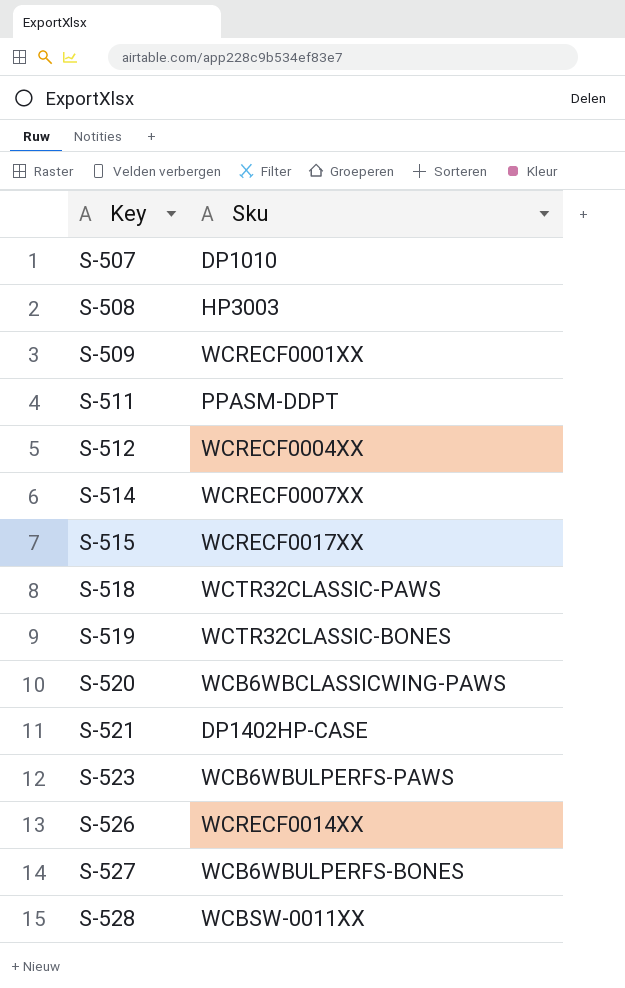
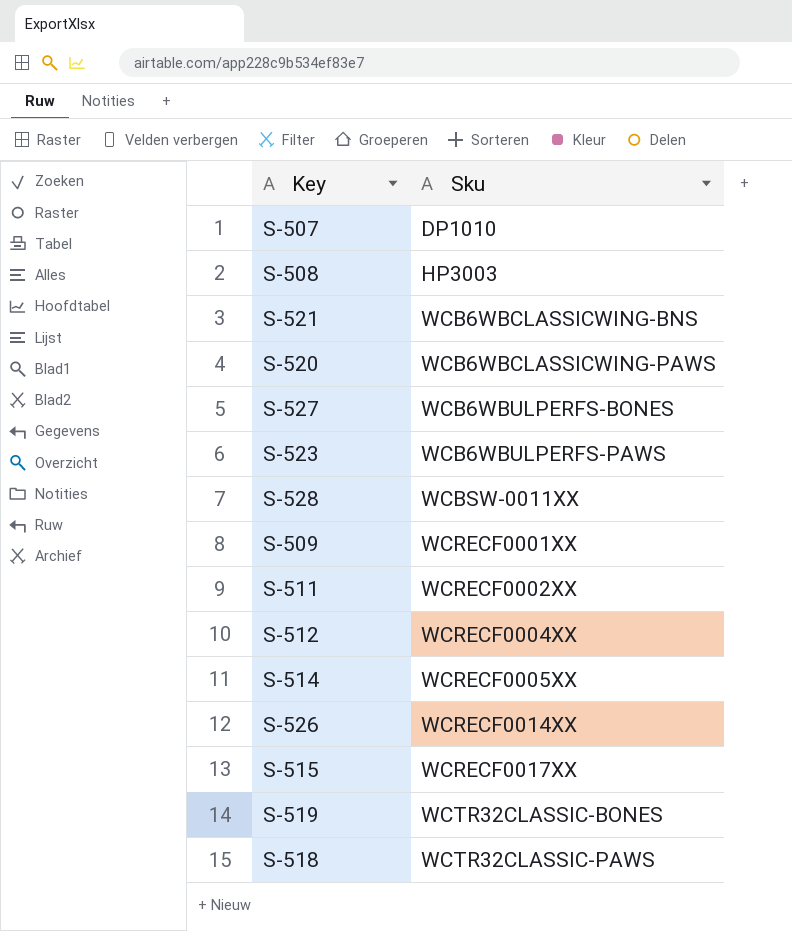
row order: Key ascending -> Sku ascending
S-521 | Sku: DP1402HP-CASE -> WCB6WBCLASSICWING-BNS
S-511 | Sku: PPASM-DDPT -> WCRECF0002XX
S-514 | Sku: WCRECF0007XX -> WCRECF0005XX

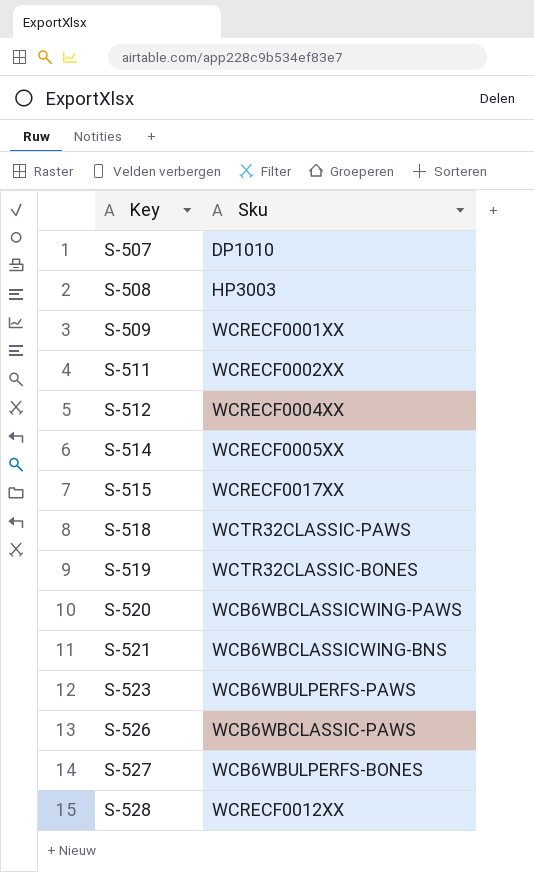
row order: Sku ascending -> Key ascending
S-526 | Sku: WCRECF0014XX -> WCB6WBCLASSIC-PAWS
S-528 | Sku: WCBSW-0011XX -> WCRECF0012XX

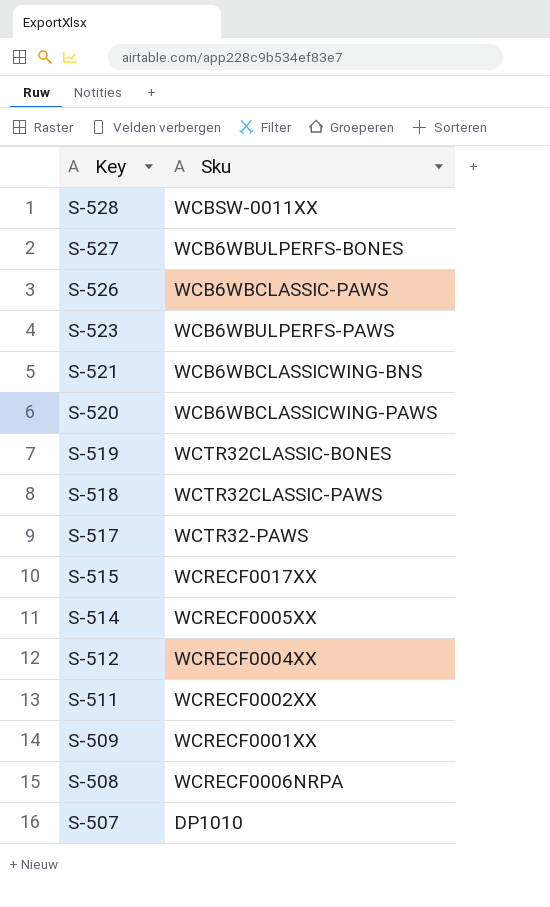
row order: Key ascending -> Key descending
S-528 | Sku: WCRECF0012XX -> WCBSW-0011XX
row S-517: none -> WCTR32-PAWS
S-508 | Sku: HP3003 -> WCRECF0006NRPA

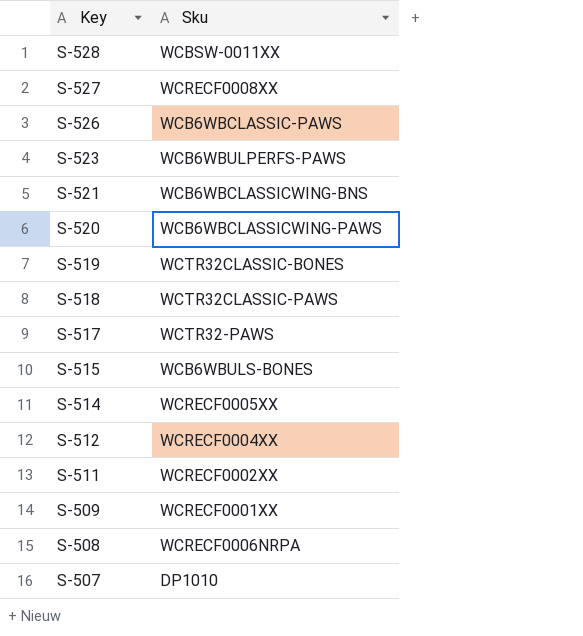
S-527 | Sku: WCB6WBULPERFS-BONES -> WCRECF0008XX
S-515 | Sku: WCRECF0017XX -> WCB6WBULS-BONES

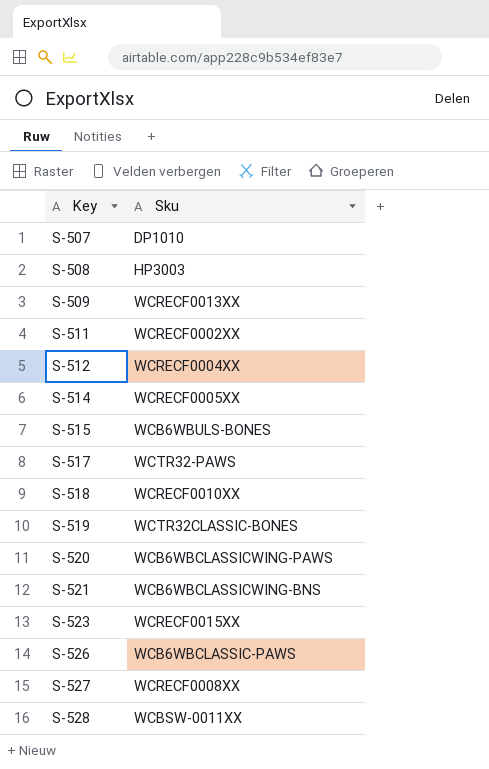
row order: Key descending -> Key ascending
S-508 | Sku: WCRECF0006NRPA -> HP3003
S-509 | Sku: WCRECF0001XX -> WCRECF0013XX
S-518 | Sku: WCTR32CLASSIC-PAWS -> WCRECF0010XX
S-523 | Sku: WCB6WBULPERFS-PAWS -> WCRECF0015XX

